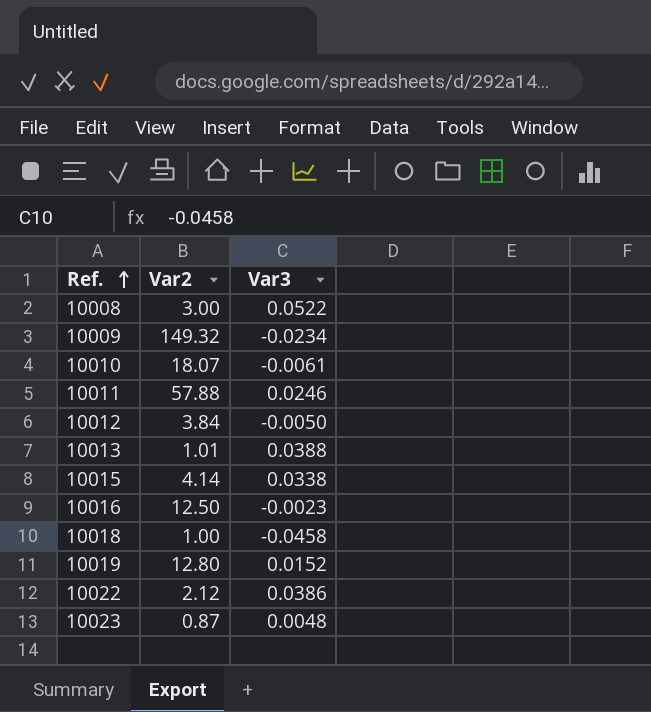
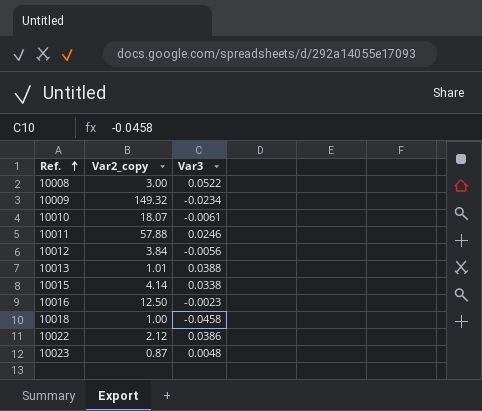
column name: Var2 -> Var2_copy
row 10019: 12.80 | 0.0152 -> none
10012 | Var3: -0.0050 -> -0.0056

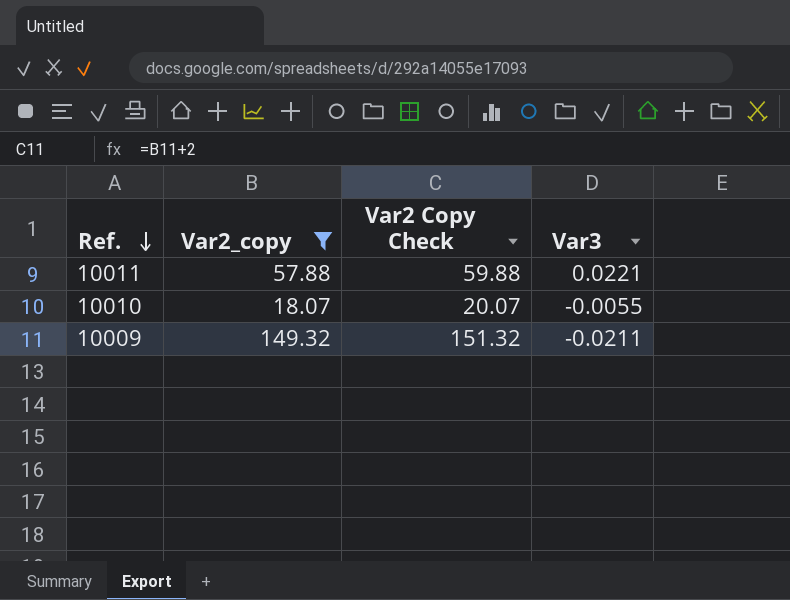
filter: none -> Var2_copy >= 18.07
row order: Ref. ascending -> Ref. descending
column Var2 Copy Check | formula: none -> [Var2_copy] + 2
10011 | Var3: 0.0246 -> 0.0221
10010 | Var3: -0.0061 -> -0.0055
10009 | Var3: -0.0234 -> -0.0211

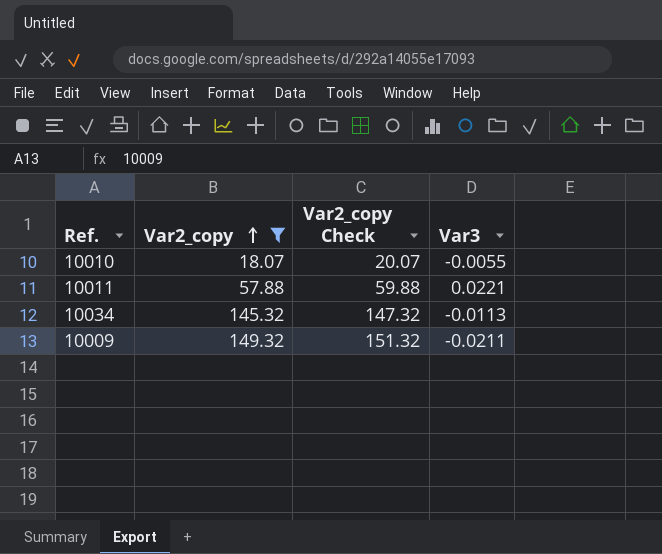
row order: Ref. descending -> Var2_copy ascending
column name: Var2 Copy Check -> Var2_copy Check
row 10034: none -> 145.32 | 147.32 | -0.0113

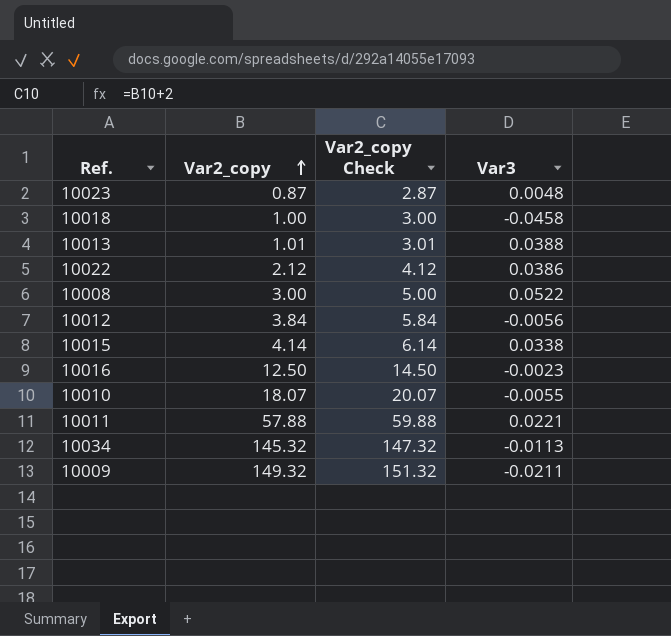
filter: Var2_copy >= 18.07 -> none

